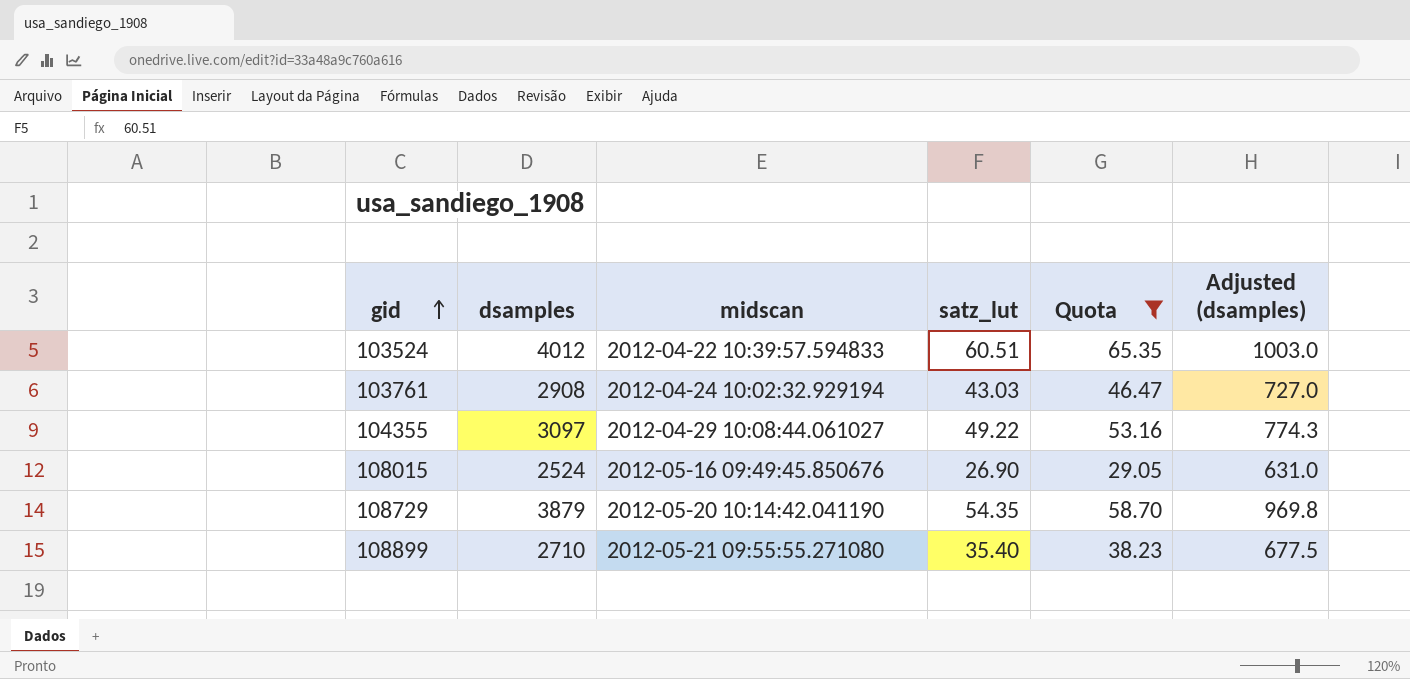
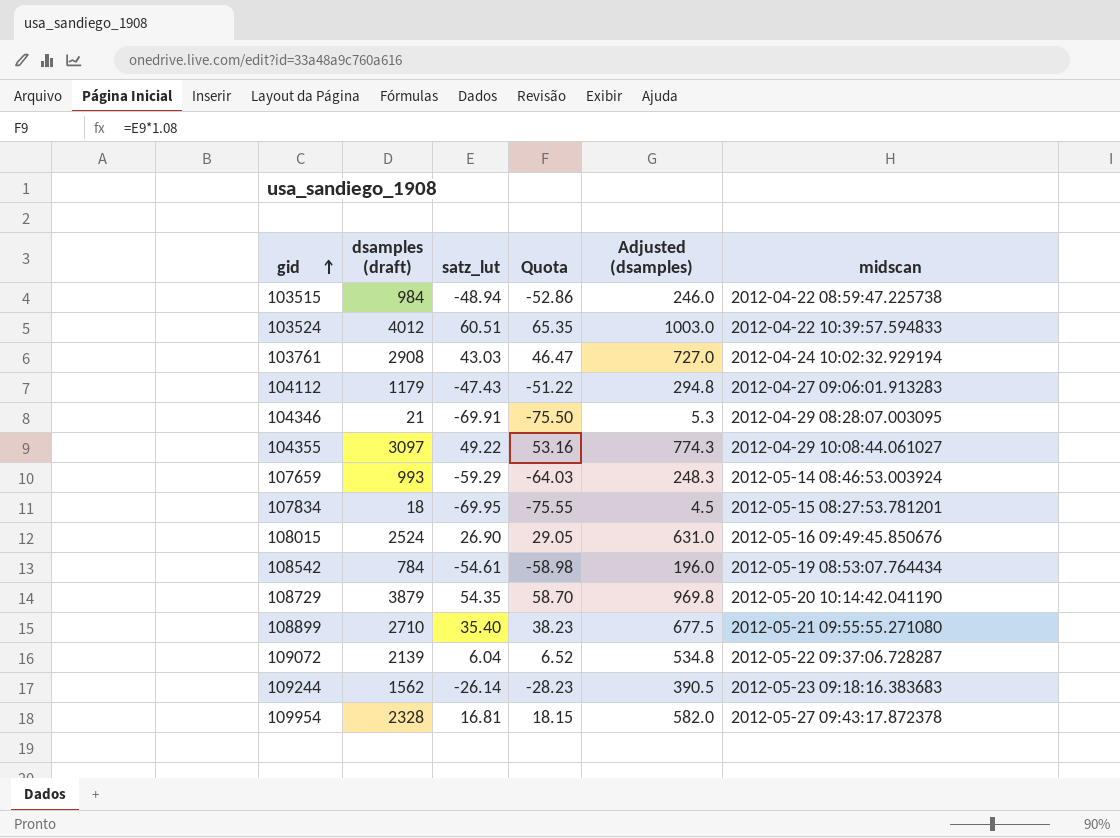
filter: Quota >= 29.05 -> none
column name: dsamples -> dsamples (draft)
column midscan | position: 3 -> 6

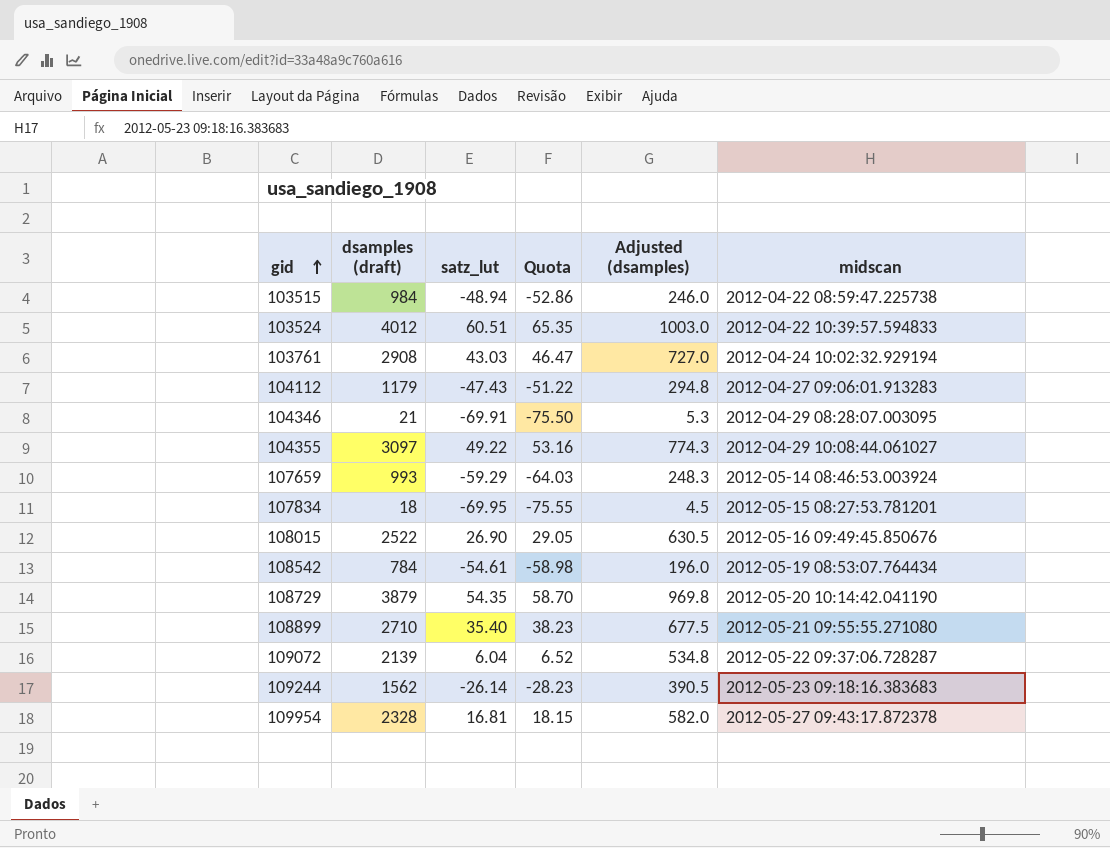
108015 | dsamples (draft): 2524 -> 2522
108015 | Adjusted (dsamples): 631.0 -> 630.5

